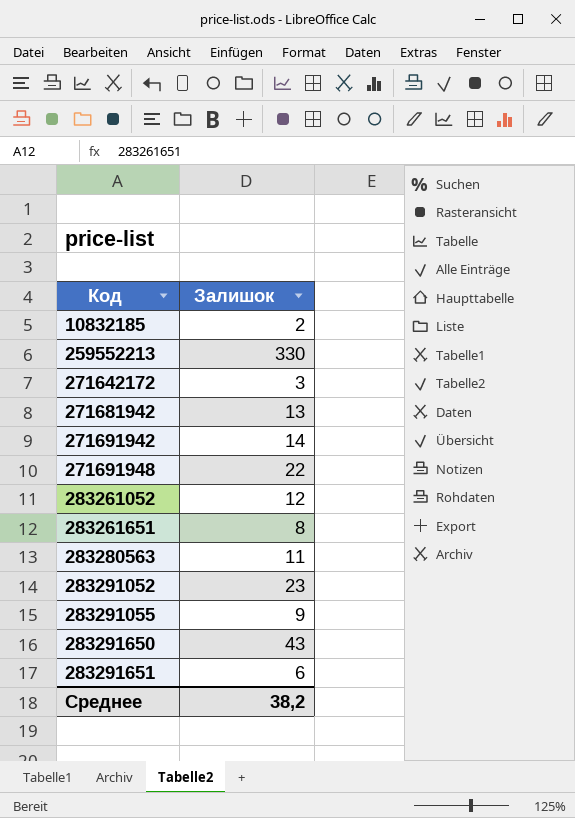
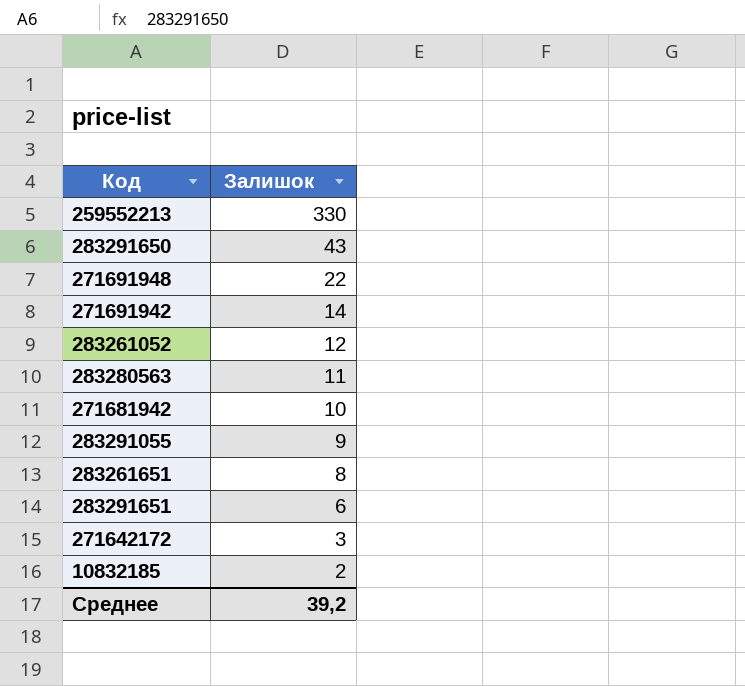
row order: Код ascending -> Залишок descending
row 283291052: 23 -> none
271681942 | Залишок: 13 -> 10
Среднее | Залишок: 38,2 -> 39,2

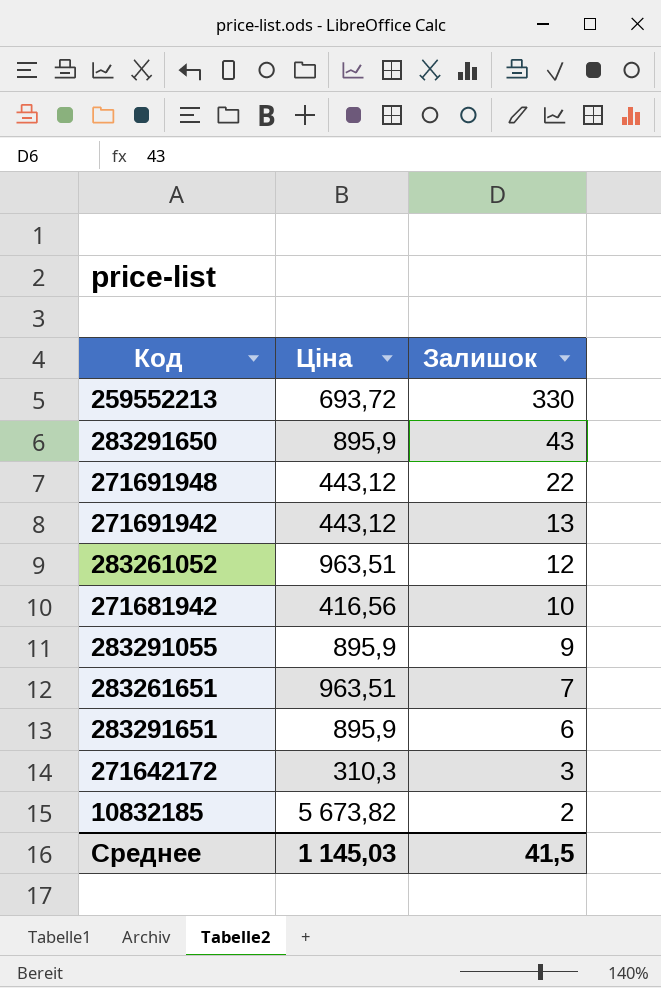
column Ціна | position: none -> 2
row 283280563: 11 -> none
271691942 | Залишок: 14 -> 13
283261651 | Залишок: 8 -> 7
Среднее | Залишок: 39,2 -> 41,5

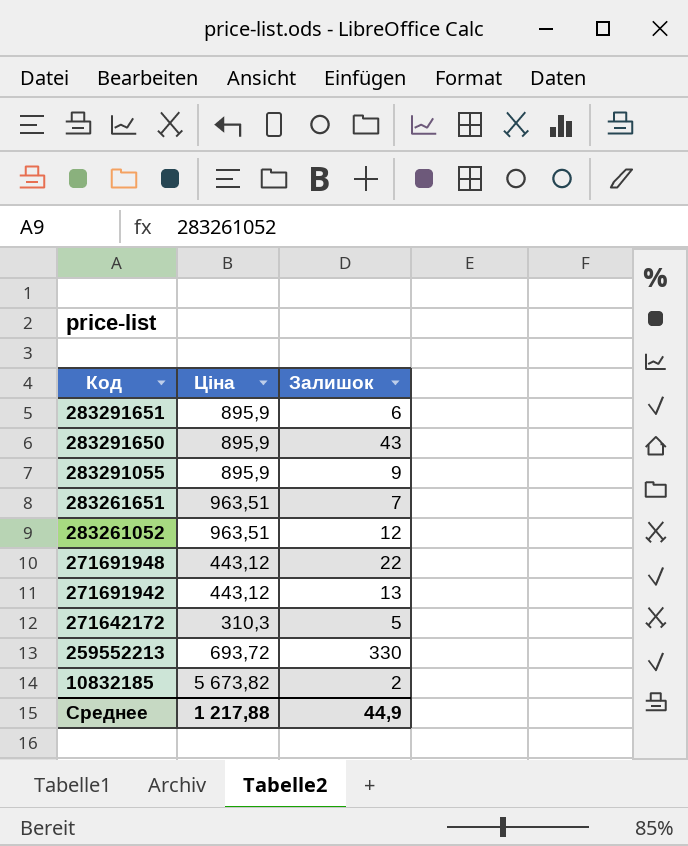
row order: Залишок descending -> Код descending
row 271681942: 416,56 | 10 -> none
271642172 | Залишок: 3 -> 5
Среднее | Ціна: 1 145,03 -> 1 217,88
Среднее | Залишок: 41,5 -> 44,9

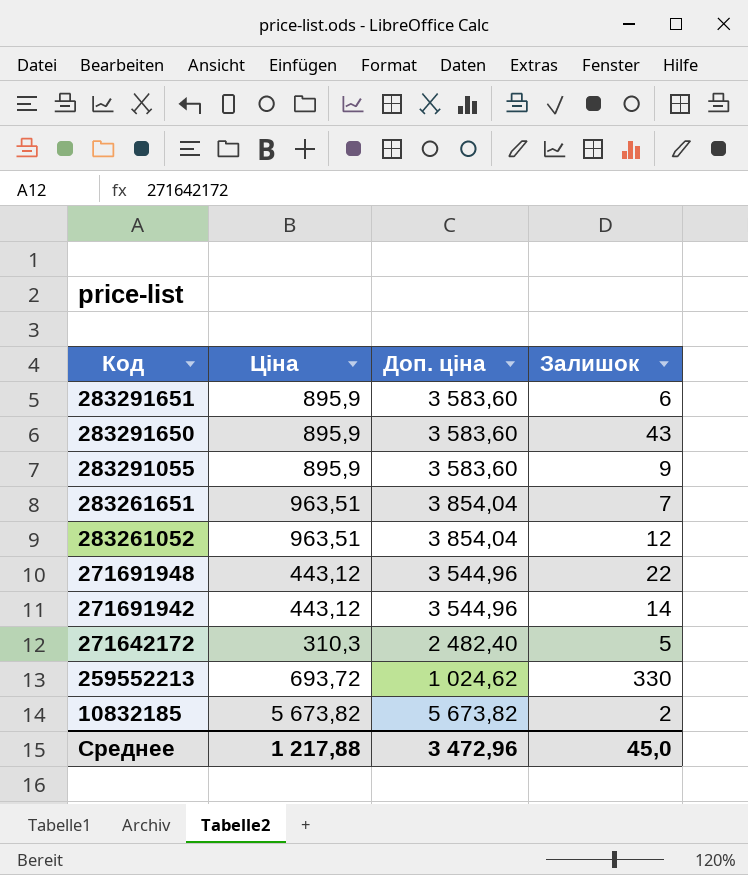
column Доп. ціна | position: none -> 3
271691942 | Залишок: 13 -> 14
Среднее | Залишок: 44,9 -> 45,0

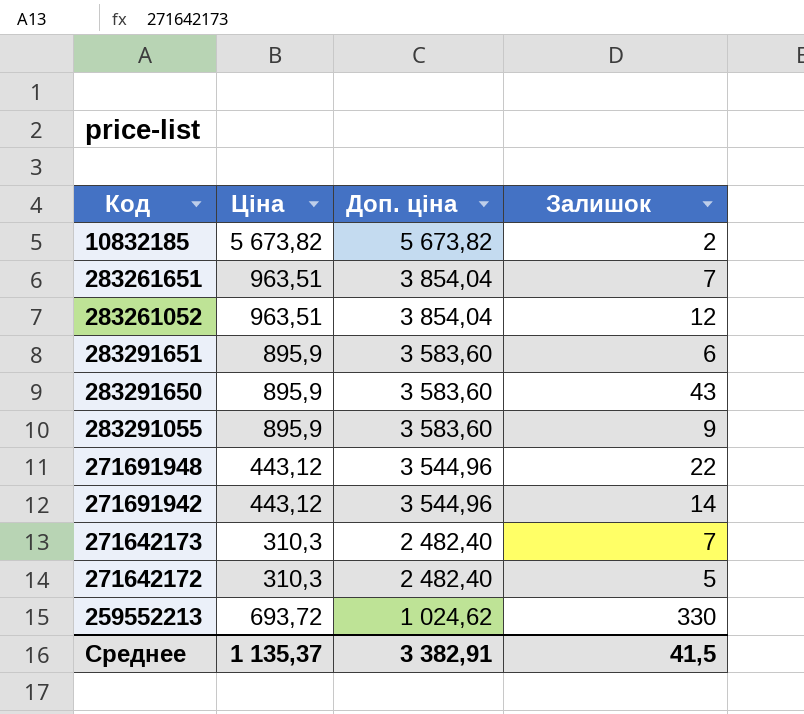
row order: Код descending -> Доп. ціна descending
row 271642173: none -> 310,3 | 2 482,40 | 7
Среднее | Ціна: 1 217,88 -> 1 135,37
Среднее | Доп. ціна: 3 472,96 -> 3 382,91
Среднее | Залишок: 45,0 -> 41,5

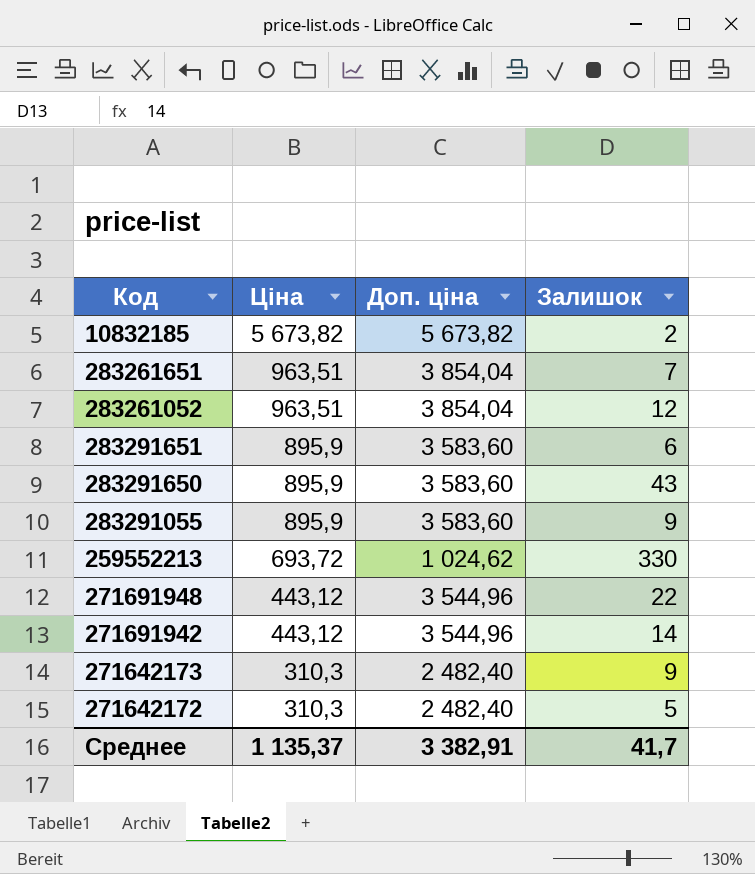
row order: Доп. ціна descending -> Ціна descending
271642173 | Залишок: 7 -> 9
Среднее | Залишок: 41,5 -> 41,7

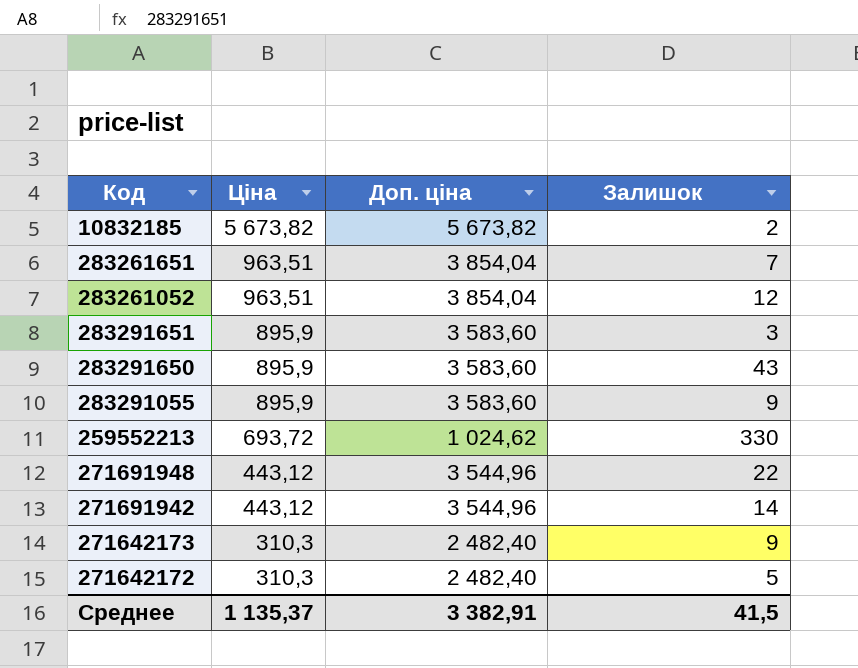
283291651 | Залишок: 6 -> 3
Среднее | Залишок: 41,7 -> 41,5

